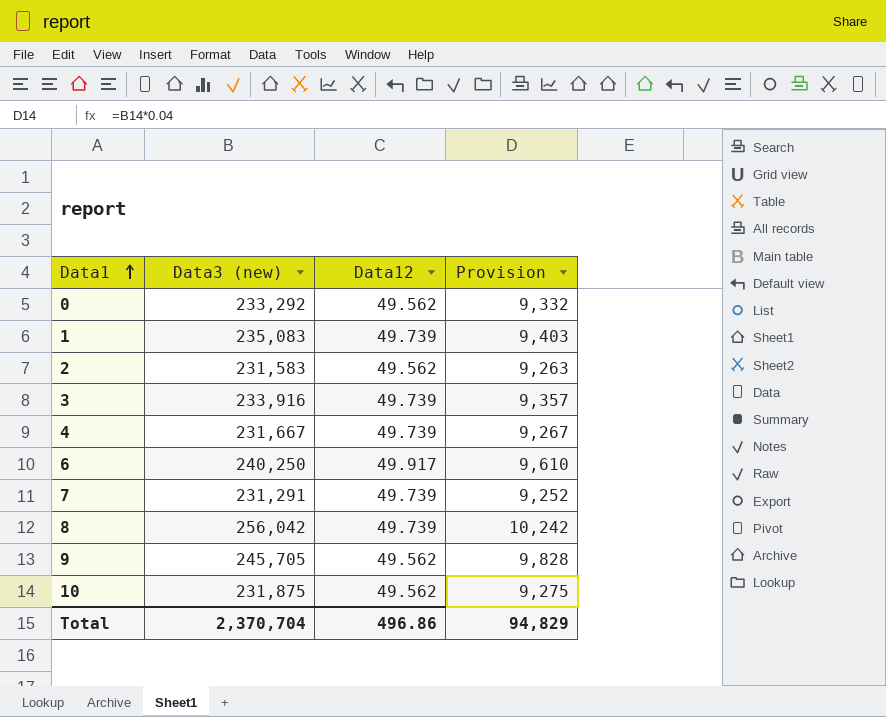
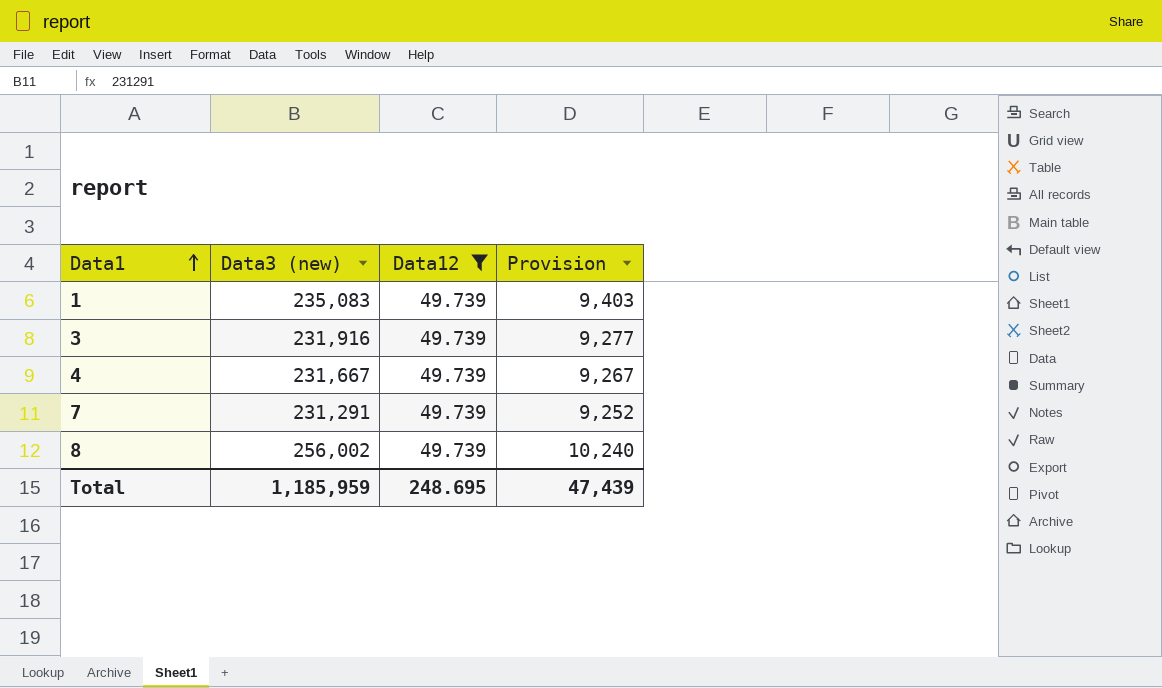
filter: none -> Data12 = 49.739
3 | Data3 (new): 233,916 -> 231,916
3 | Provision: 9,357 -> 9,277
8 | Data3 (new): 256,042 -> 256,002
8 | Provision: 10,242 -> 10,240
Total | Data3 (new): 2,370,704 -> 1,185,959
Total | Data12: 496.86 -> 248.695
Total | Provision: 94,829 -> 47,439

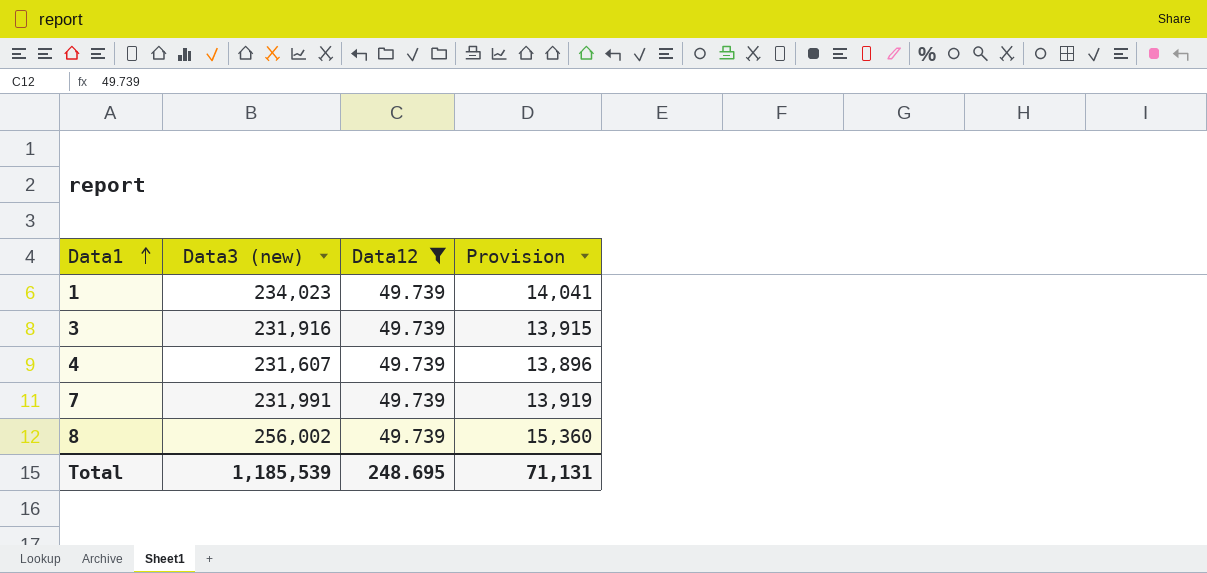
column Provision | formula: [Data3 (new)] * 0.04 -> [Data3 (new)] * 0.06
1 | Data3 (new): 235,083 -> 234,023
4 | Data3 (new): 231,667 -> 231,607
7 | Data3 (new): 231,291 -> 231,991
Total | Data3 (new): 1,185,959 -> 1,185,539
Total | Provision: 47,439 -> 71,131

